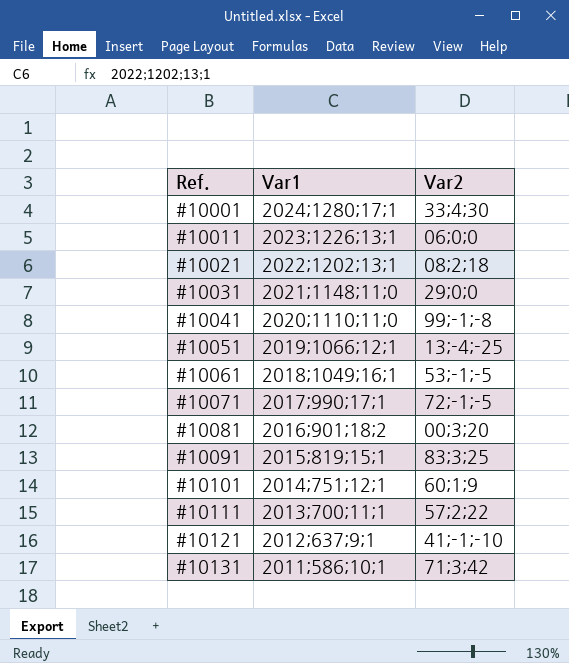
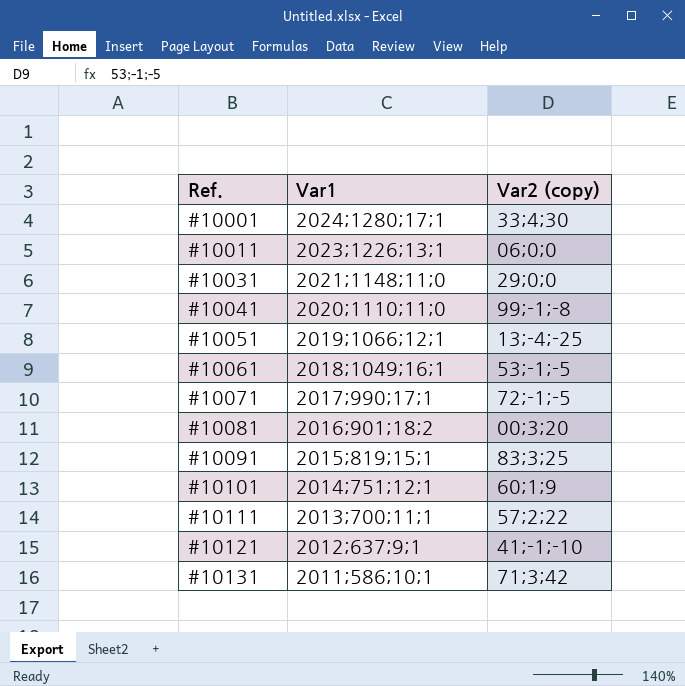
column name: Var2 -> Var2 (copy)
row #10021: 2022;1202;13;1 | 08;2;18 -> none

